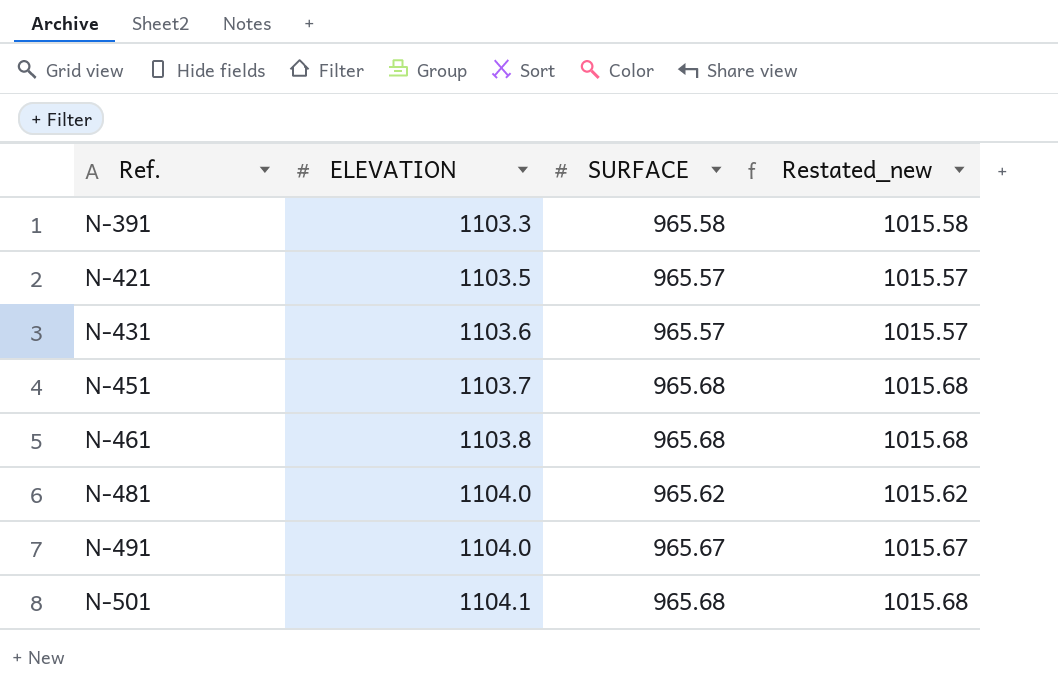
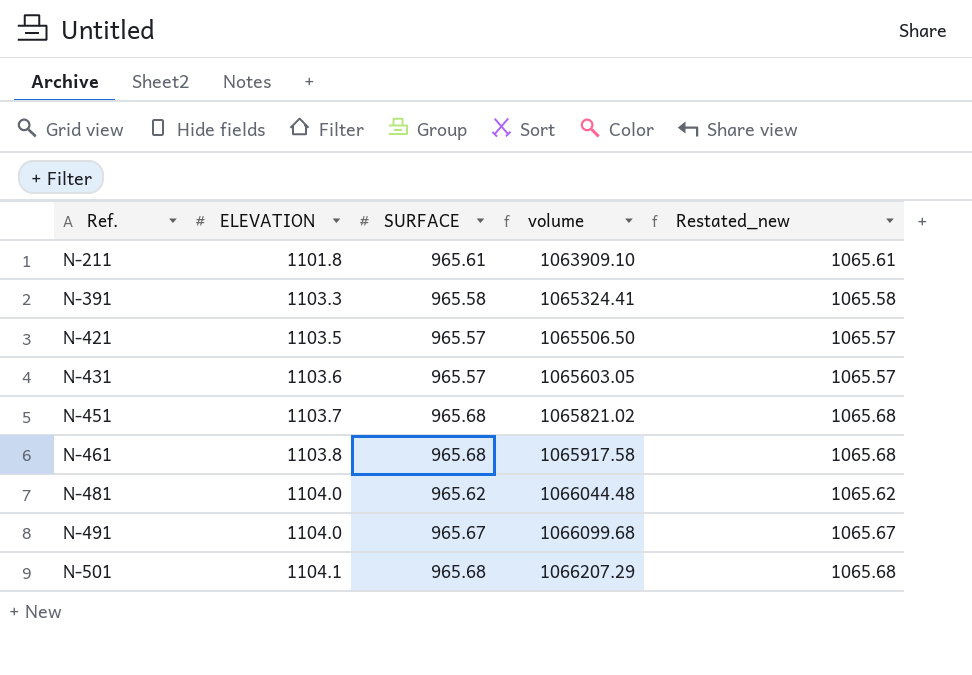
column volume | formula: none -> [ELEVATION] * [SURFACE]
column Restated_new | formula: [SURFACE] + 50 -> [SURFACE] + 100
row N-211: none -> 1101.8 | 965.61 | 1063909.10 | 1065.61

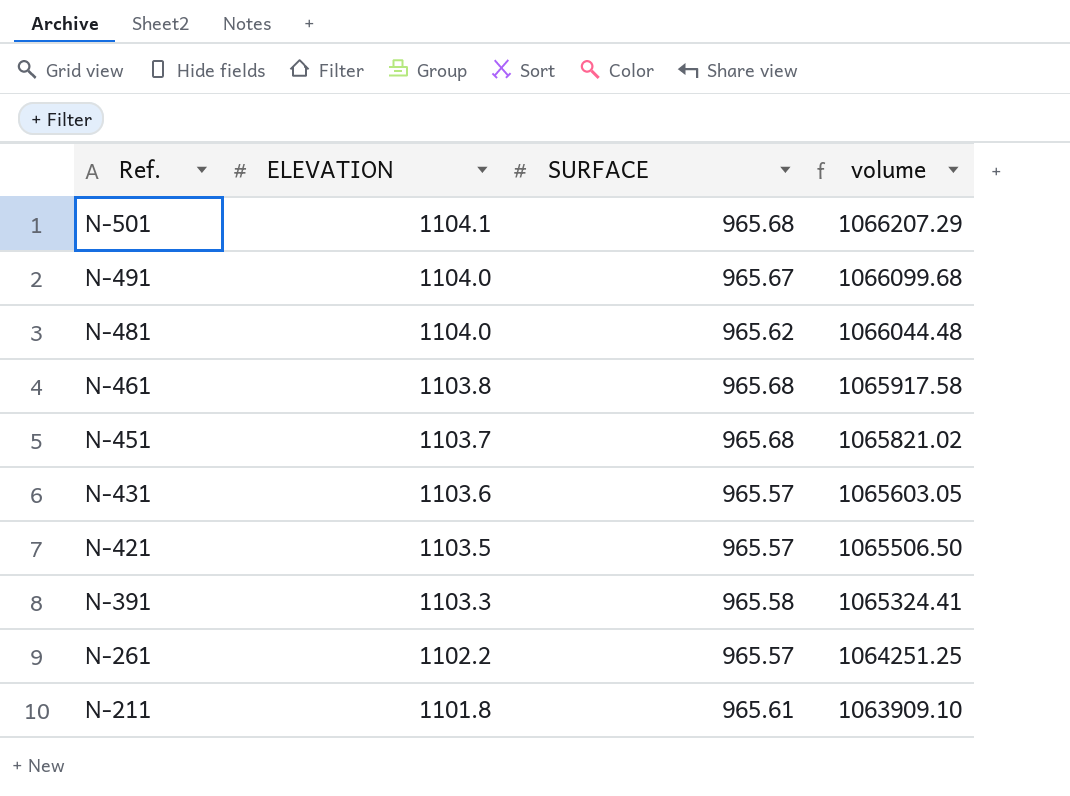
row order: Ref. ascending -> Ref. descending
column Restated_new | formula: [SURFACE] + 100 -> none
row N-261: none -> 1102.2 | 965.57 | 1064251.25

